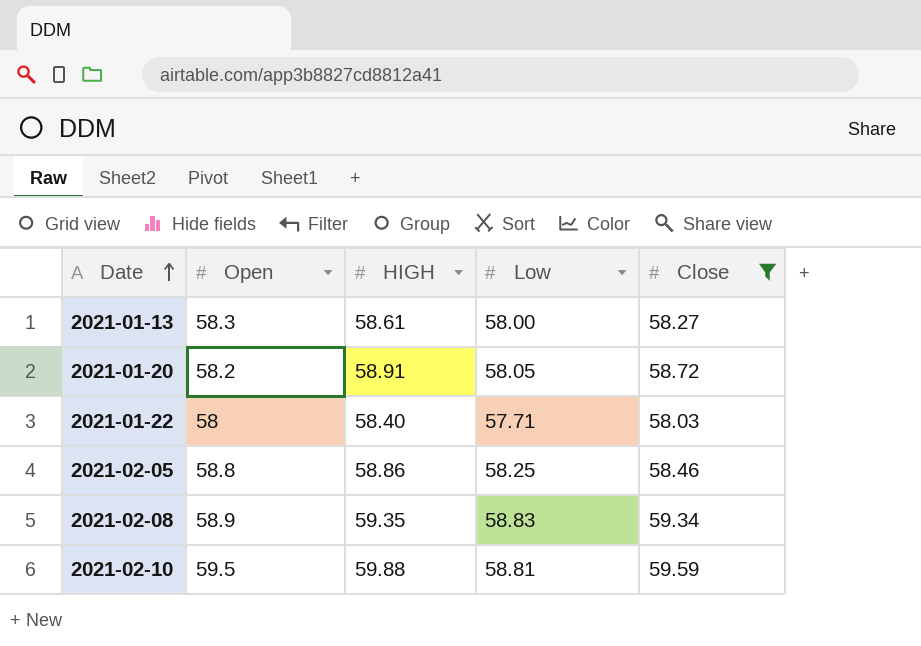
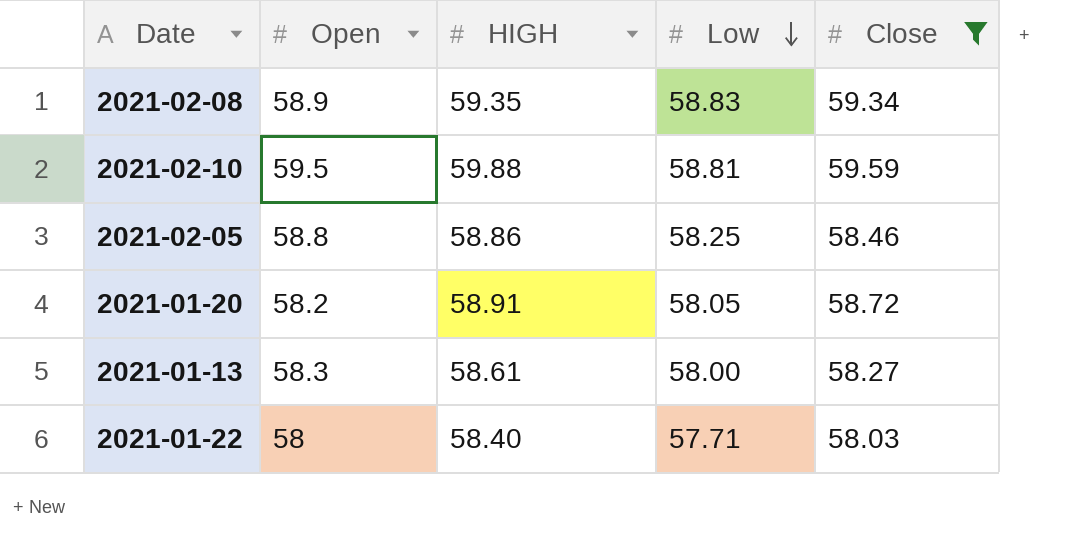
row order: Date ascending -> Low descending

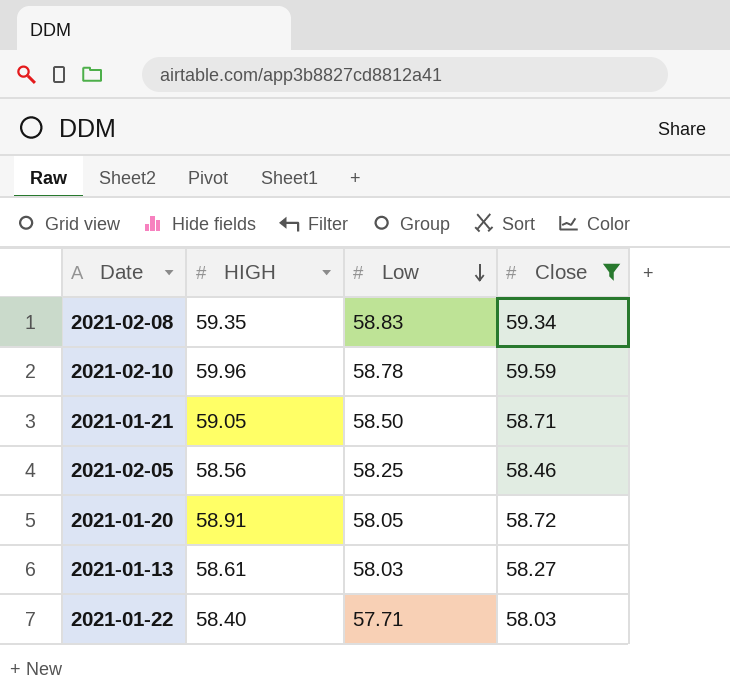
column Open | position: 2 -> none
2021-02-10 | HIGH: 59.88 -> 59.96
2021-02-10 | Low: 58.81 -> 58.78
row 2021-01-21: none -> 59.05 | 58.50 | 58.71
2021-02-05 | HIGH: 58.86 -> 58.56
2021-01-13 | Low: 58.00 -> 58.03

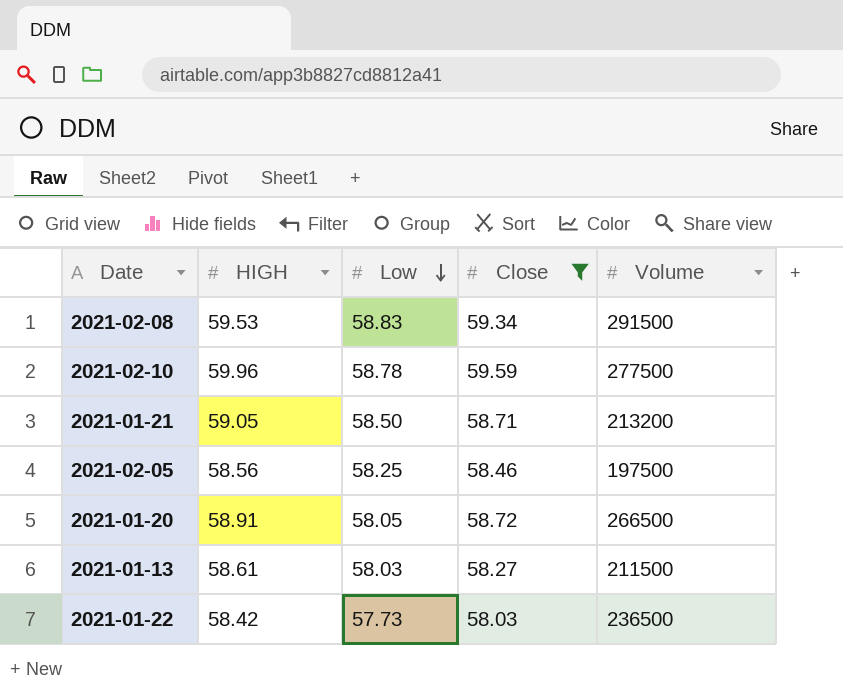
column Volume | position: none -> 5
2021-02-08 | HIGH: 59.35 -> 59.53
2021-01-22 | HIGH: 58.40 -> 58.42
2021-01-22 | Low: 57.71 -> 57.73

